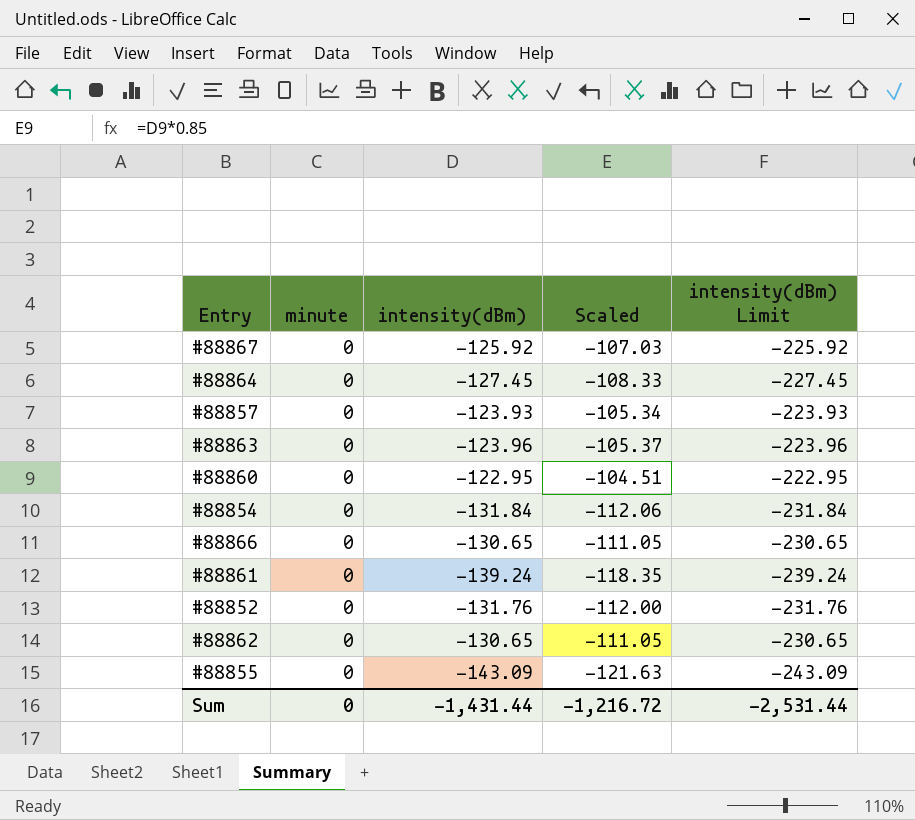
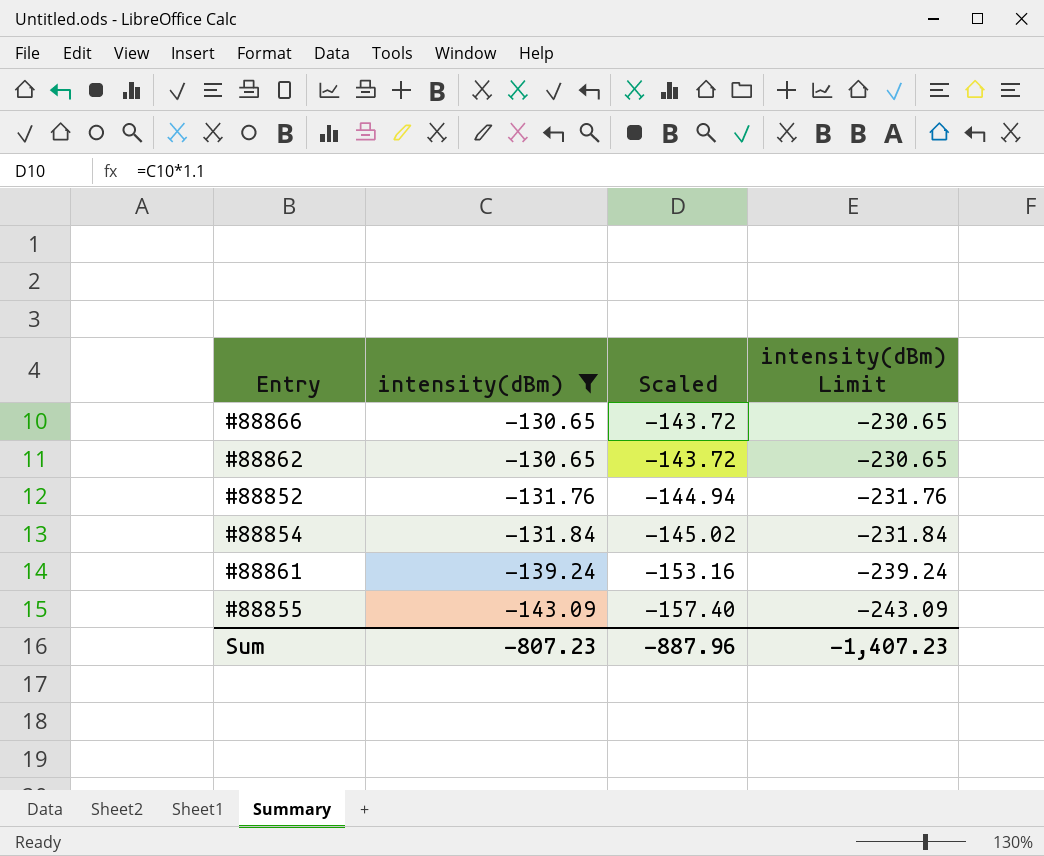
filter: none -> intensity(dBm) <= -130.65
row order: none -> intensity(dBm) descending
column minute | position: 2 -> none
column Scaled | formula: [intensity(dBm)] * 0.85 -> [intensity(dBm)] * 1.1
Sum | intensity(dBm): -1,431.44 -> -807.23
Sum | Scaled: -1,216.72 -> -887.96
Sum | intensity(dBm) Limit: -2,531.44 -> -1,407.23

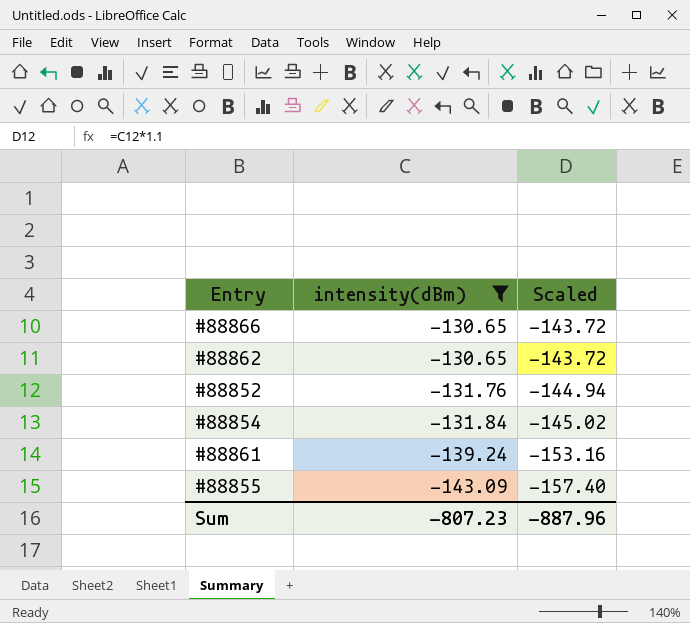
column intensity(dBm) Limit | formula: [intensity(dBm)] - 100 -> none

